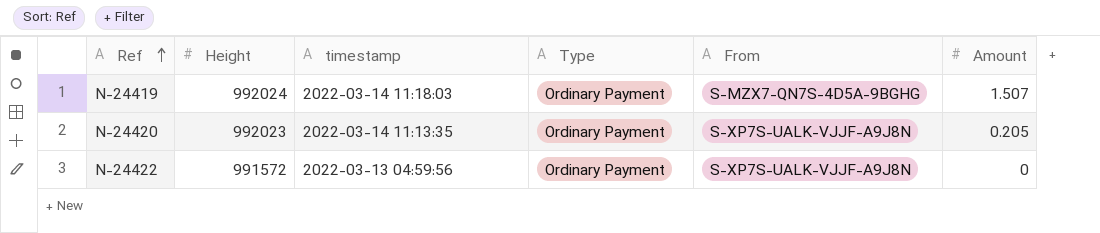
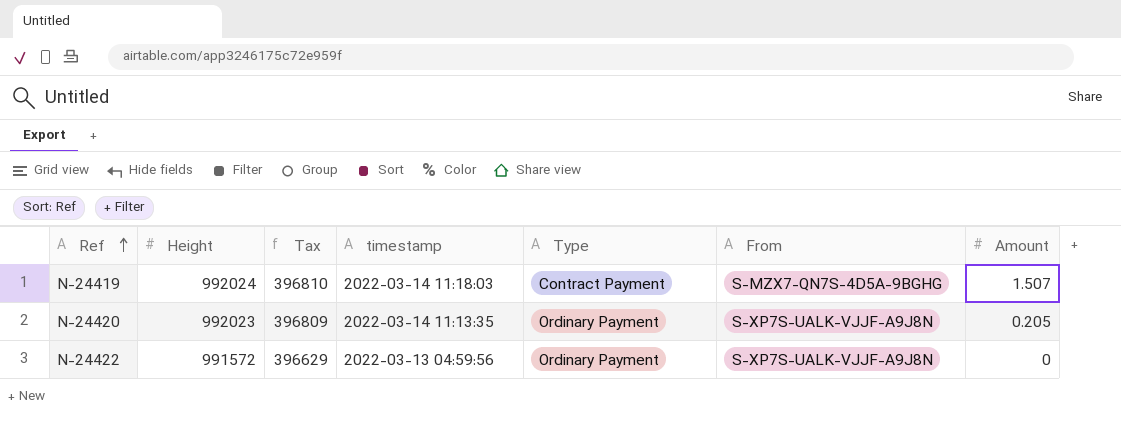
column Tax | formula: none -> [Height] * 0.4
N-24419 | Type: Ordinary Payment -> Contract Payment

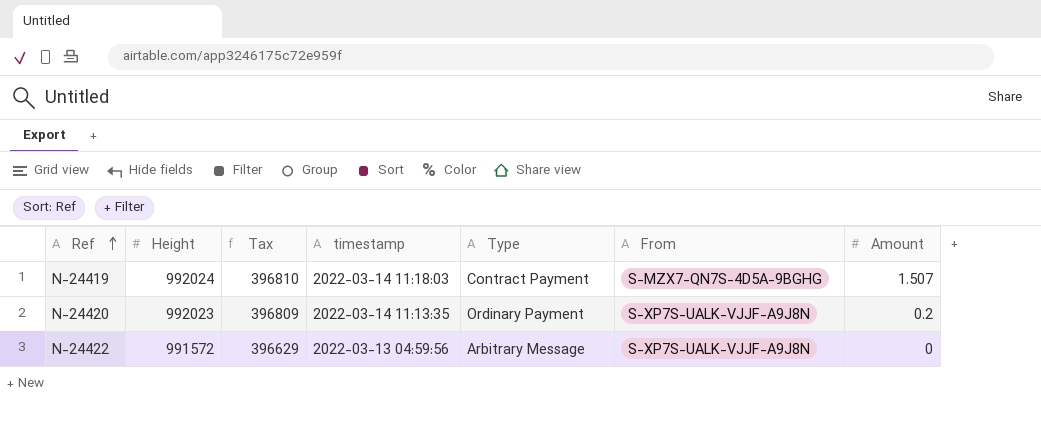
N-24420 | Amount: 0.205 -> 0.2
N-24422 | Type: Ordinary Payment -> Arbitrary Message

